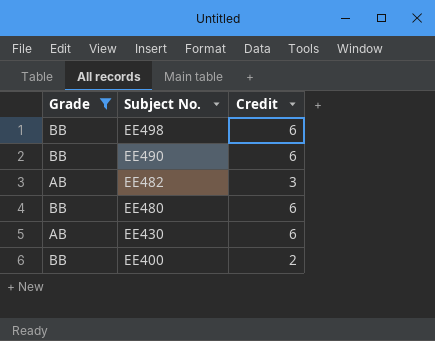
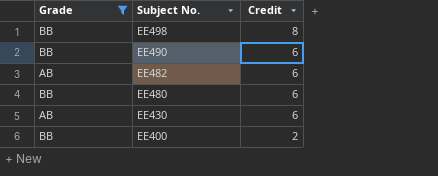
EE498 | Credit: 6 -> 8
EE482 | Credit: 3 -> 6

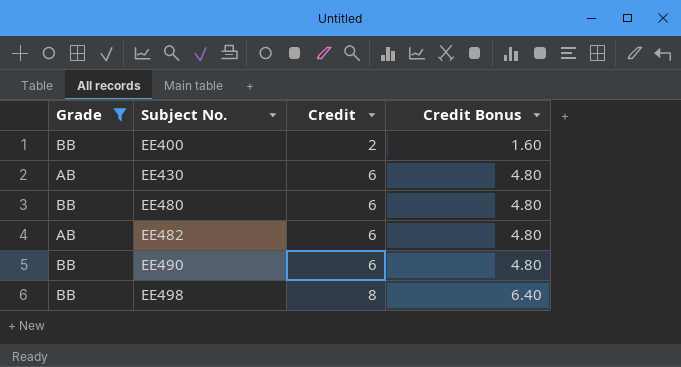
row order: Subject No. descending -> Subject No. ascending
column Credit Bonus | formula: none -> [Credit] * 0.8

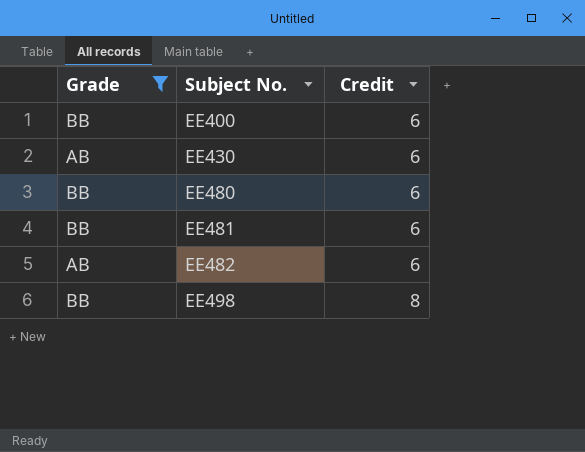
column Credit Bonus | formula: [Credit] * 0.8 -> none
row EE490: BB | 6 | 4.80 -> none
EE400 | Credit: 2 -> 6
row EE481: none -> BB | 6

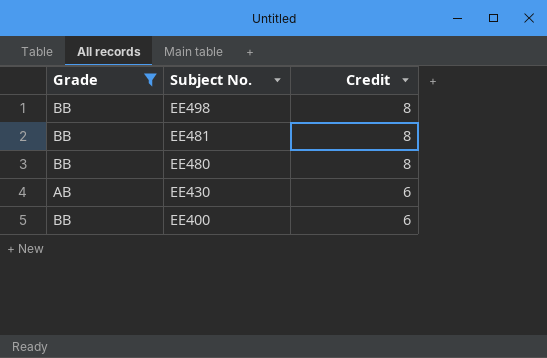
row order: Subject No. ascending -> Subject No. descending
row EE482: AB | 6 -> none
EE481 | Credit: 6 -> 8
EE480 | Credit: 6 -> 8

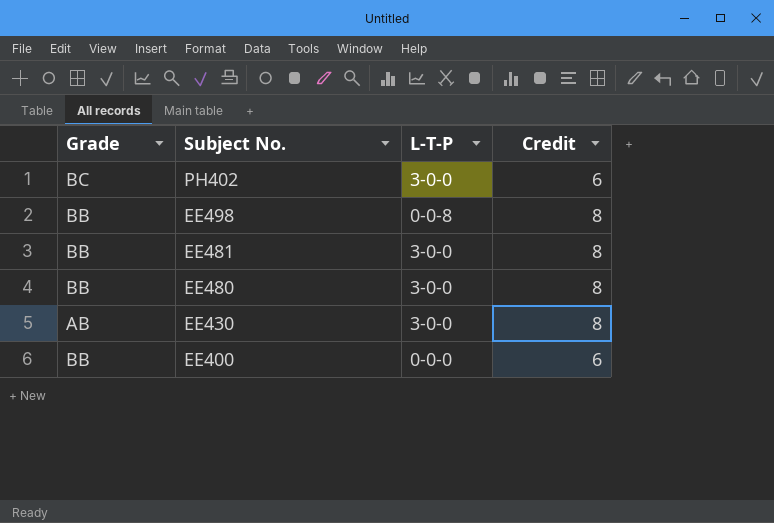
filter: Grade != BC -> none
column L-T-P | position: none -> 3
EE430 | Credit: 6 -> 8

